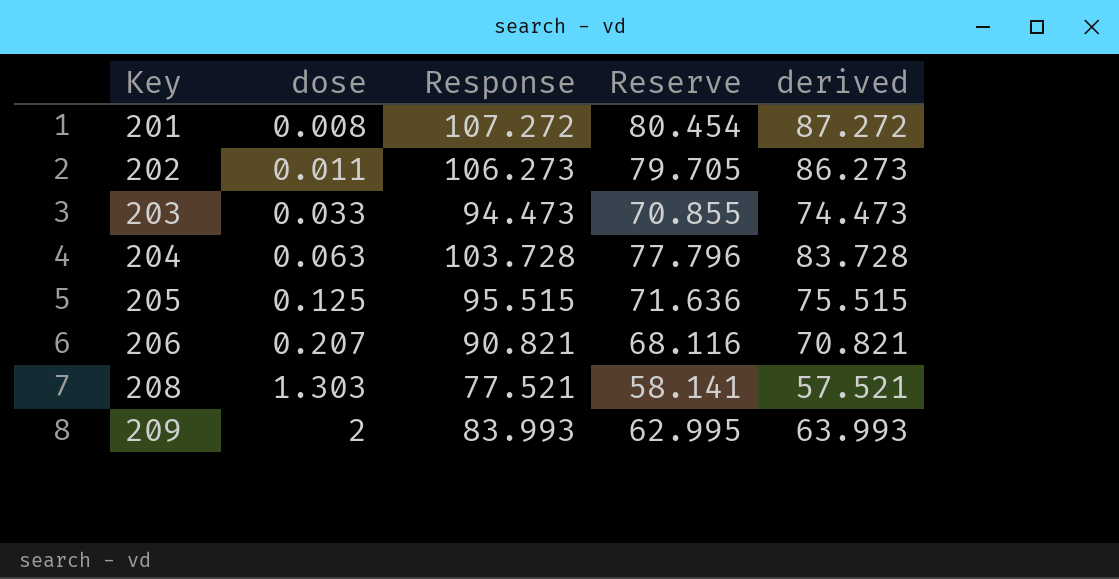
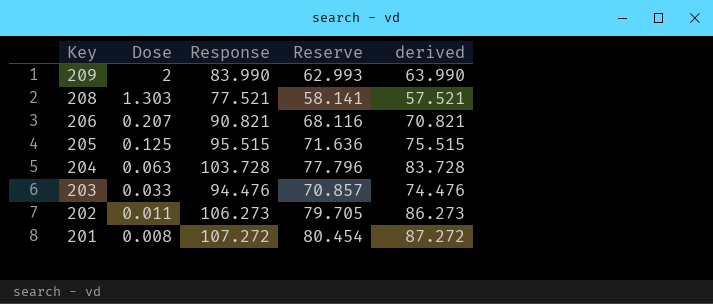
row order: Key ascending -> Key descending
column name: dose -> Dose
209 | Response: 83.993 -> 83.990
209 | Reserve: 62.995 -> 62.993
209 | derived: 63.993 -> 63.990
203 | Response: 94.473 -> 94.476
203 | Reserve: 70.855 -> 70.857
203 | derived: 74.473 -> 74.476

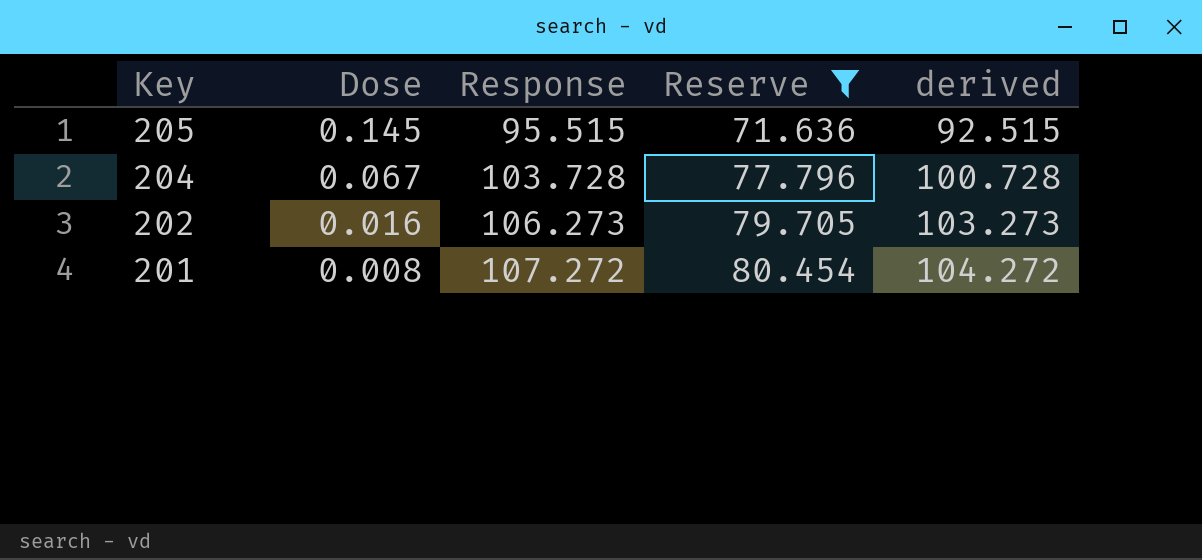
filter: none -> Reserve >= 71.636
column derived | formula: [Response] - 20 -> [Response] - 3
205 | Dose: 0.125 -> 0.145
204 | Dose: 0.063 -> 0.067
202 | Dose: 0.011 -> 0.016

